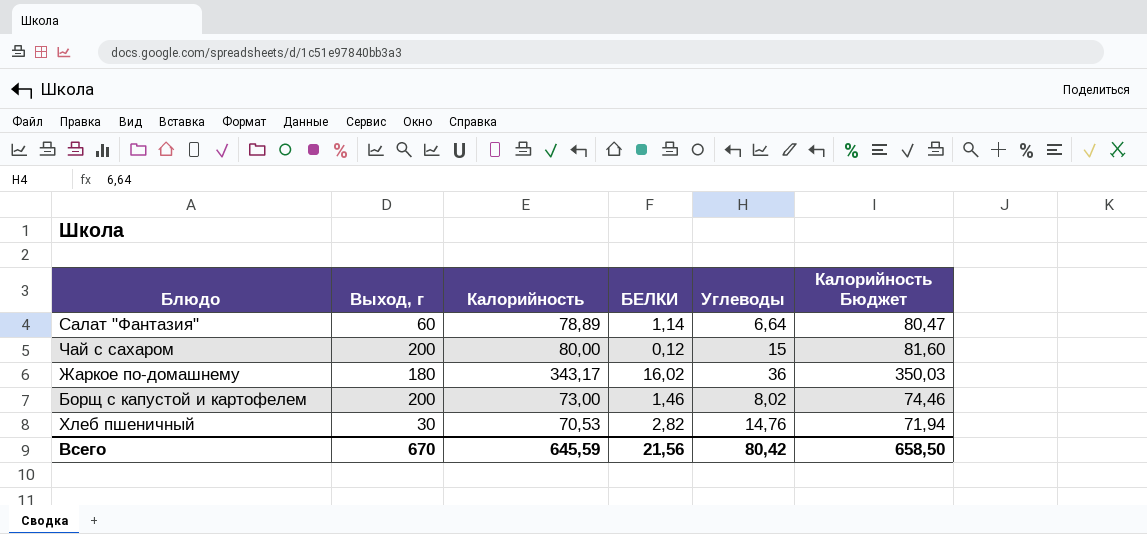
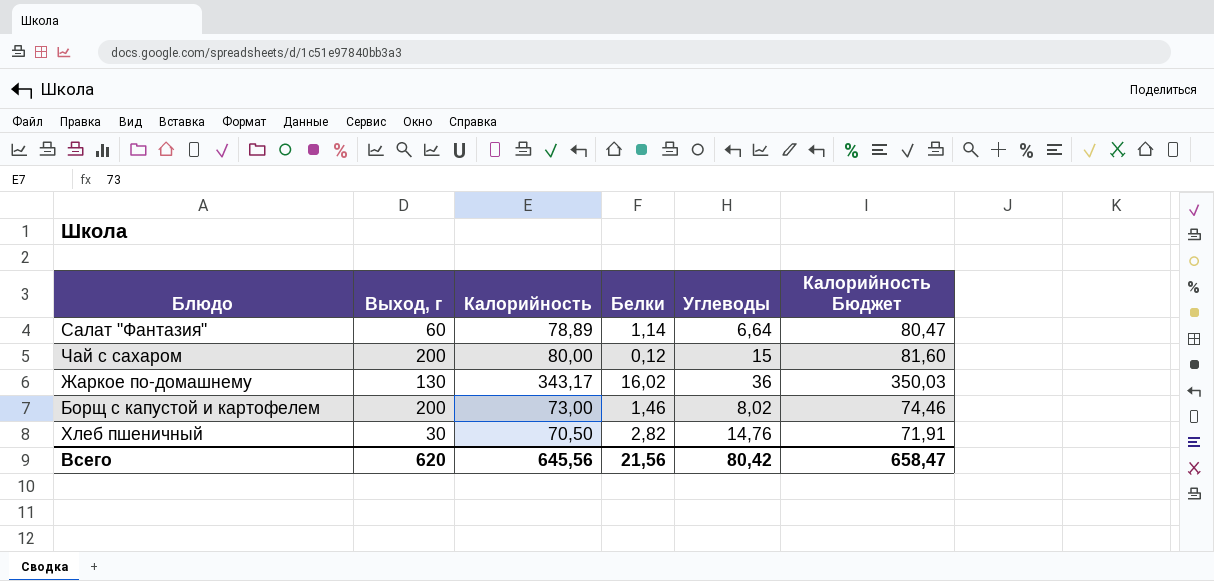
column name: БЕЛКИ -> Белки
Жаркое по-домашнему | Выход, г: 180 -> 130
Хлеб пшеничный | Калорийность: 70,53 -> 70,50
Хлеб пшеничный | Калорийность Бюджет: 71,94 -> 71,91
Всего | Выход, г: 670 -> 620
Всего | Калорийность: 645,59 -> 645,56
Всего | Калорийность Бюджет: 658,50 -> 658,47

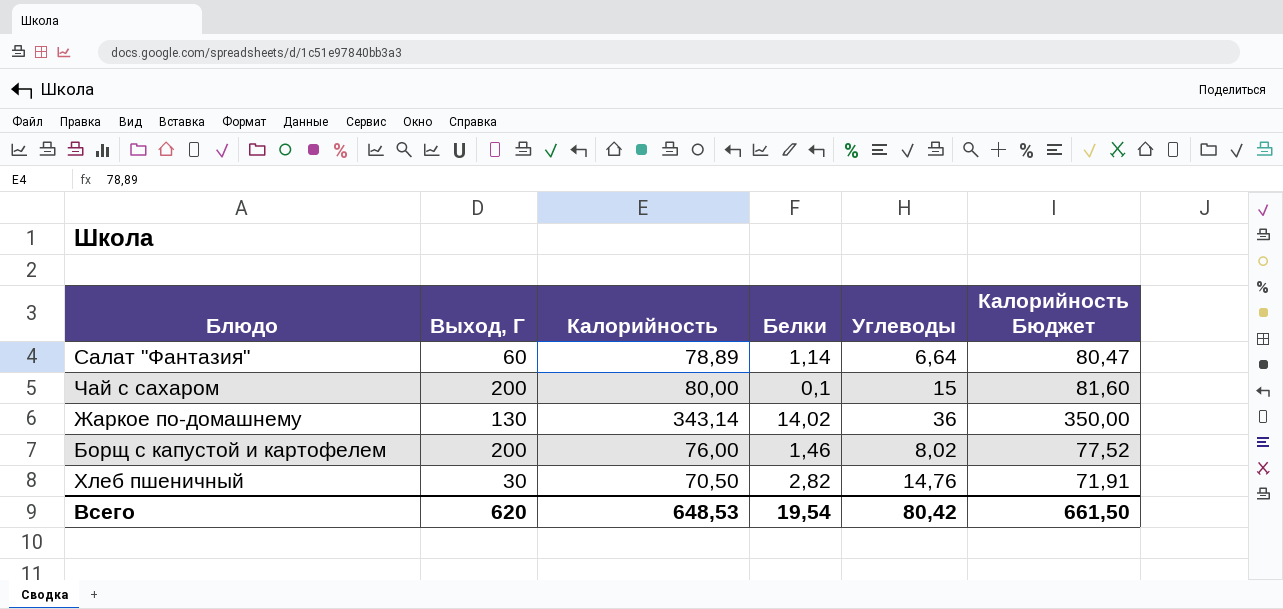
column name: Выход, г -> Выход, Г
Чай с сахаром | Белки: 0,12 -> 0,1
Жаркое по-домашнему | Калорийность: 343,17 -> 343,14
Жаркое по-домашнему | Белки: 16,02 -> 14,02
Жаркое по-домашнему | Калорийность Бюджет: 350,03 -> 350,00
Борщ с капустой и картофелем | Калорийность: 73,00 -> 76,00
Борщ с капустой и картофелем | Калорийность Бюджет: 74,46 -> 77,52
Всего | Калорийность: 645,56 -> 648,53
Всего | Белки: 21,56 -> 19,54
Всего | Калорийность Бюджет: 658,47 -> 661,50

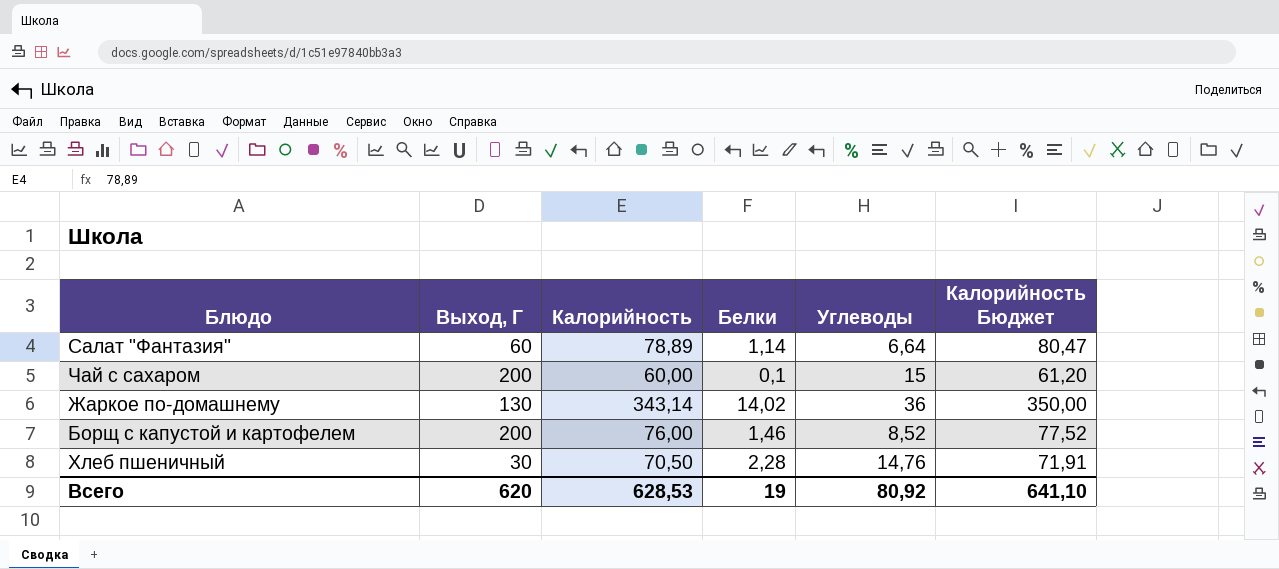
Чай с сахаром | Калорийность: 80,00 -> 60,00
Чай с сахаром | Калорийность Бюджет: 81,60 -> 61,20
Борщ с капустой и картофелем | Углеводы: 8,02 -> 8,52
Хлеб пшеничный | Белки: 2,82 -> 2,28
Всего | Калорийность: 648,53 -> 628,53
Всего | Белки: 19,54 -> 19
Всего | Углеводы: 80,42 -> 80,92
Всего | Калорийность Бюджет: 661,50 -> 641,10

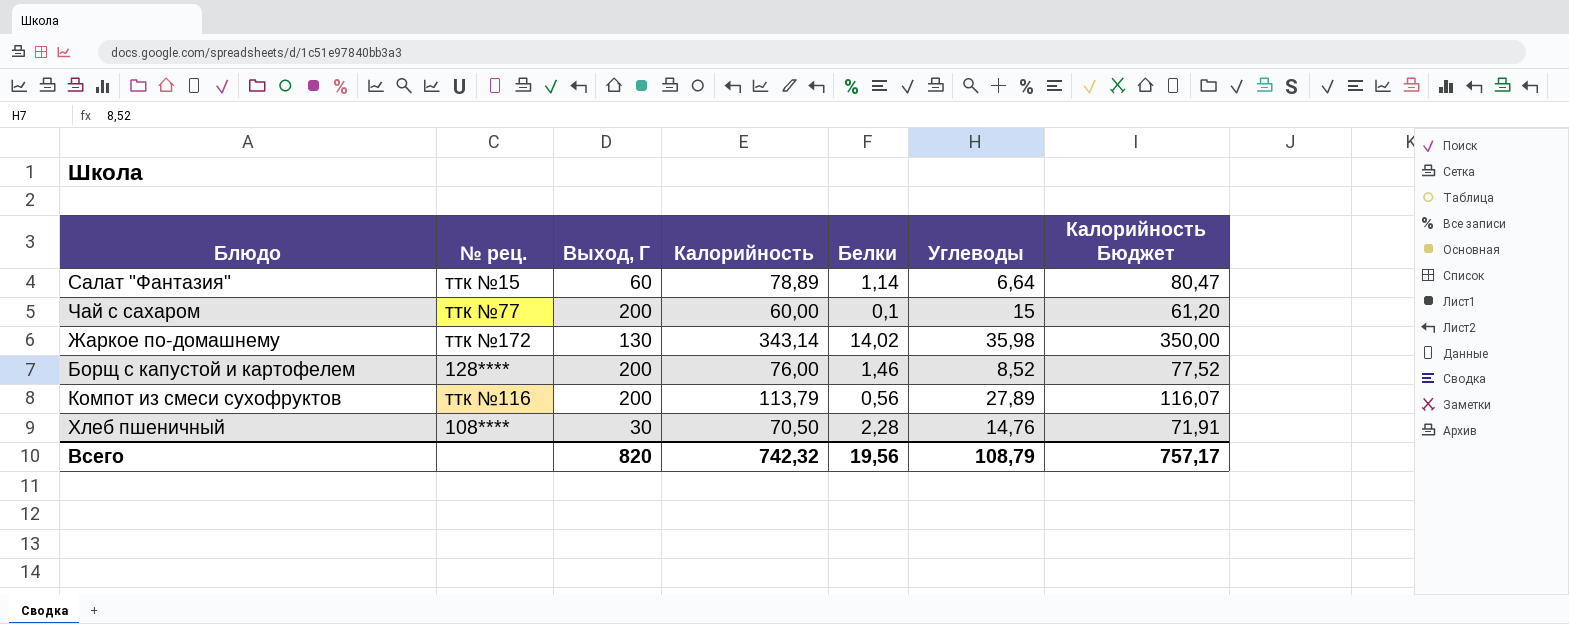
column № рец. | position: none -> 2
Жаркое по-домашнему | Углеводы: 36 -> 35,98
row Компот из смеси сухофруктов: none -> ттк №116 | 200 | 113,79 | 0,56 | 27,89 | 116,07
Всего | Выход, Г: 620 -> 820
Всего | Калорийность: 628,53 -> 742,32
Всего | Белки: 19 -> 19,56
Всего | Углеводы: 80,92 -> 108,79
Всего | Калорийность Бюджет: 641,10 -> 757,17

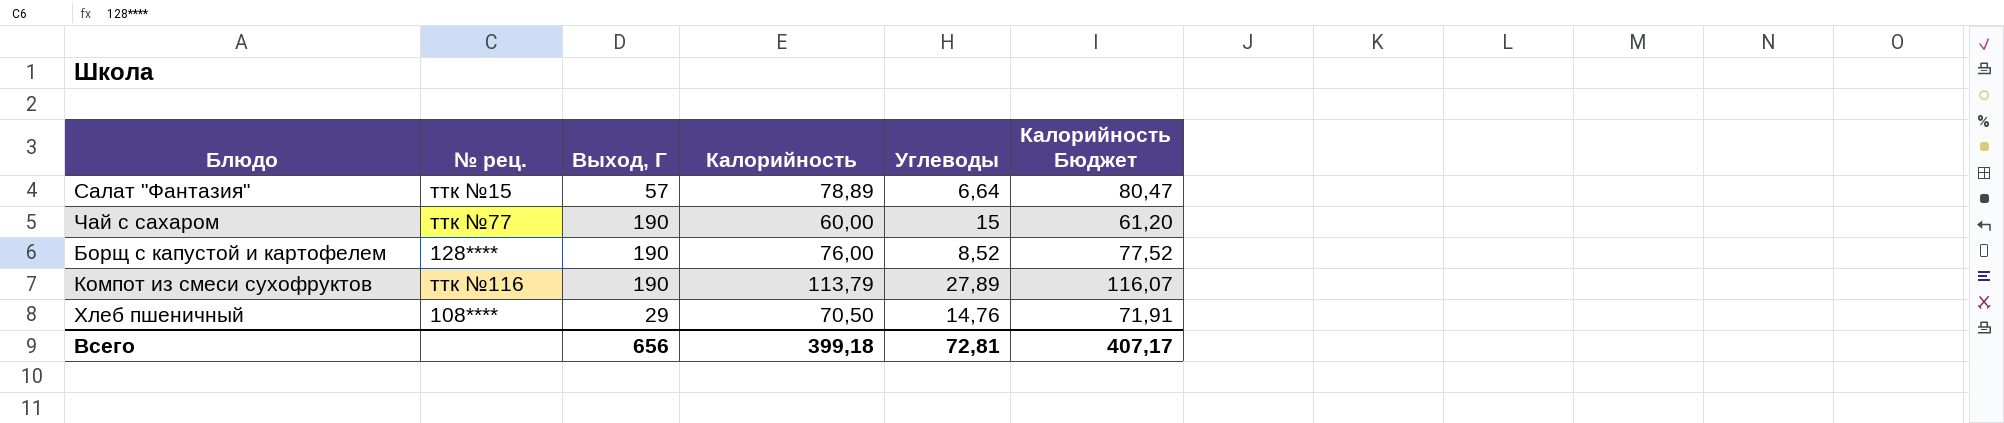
column Белки | position: 5 -> none
row Жаркое по-домашнему: ттк №172 | 130 | 343,14 | 14,02 | 35,98 | 350,00 -> none
Салат "Фантазия" | Выход, Г: 60 -> 57
Чай с сахаром | Выход, Г: 200 -> 190
Борщ с капустой и картофелем | Выход, Г: 200 -> 190
Компот из смеси сухофруктов | Выход, Г: 200 -> 190
Хлеб пшеничный | Выход, Г: 30 -> 29
Всего | Выход, Г: 820 -> 656
Всего | Калорийность: 742,32 -> 399,18
Всего | Углеводы: 108,79 -> 72,81
Всего | Калорийность Бюджет: 757,17 -> 407,17

